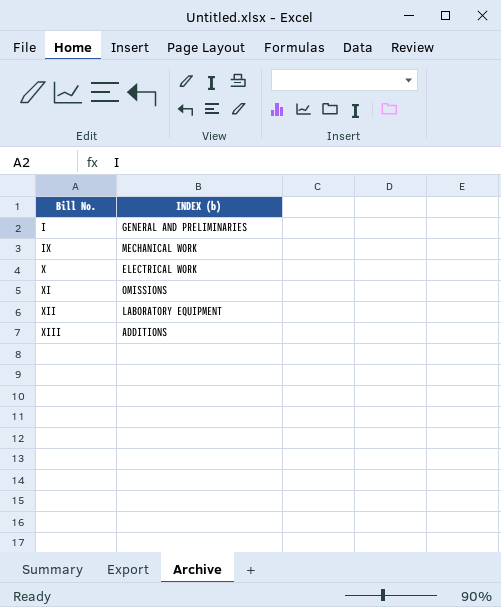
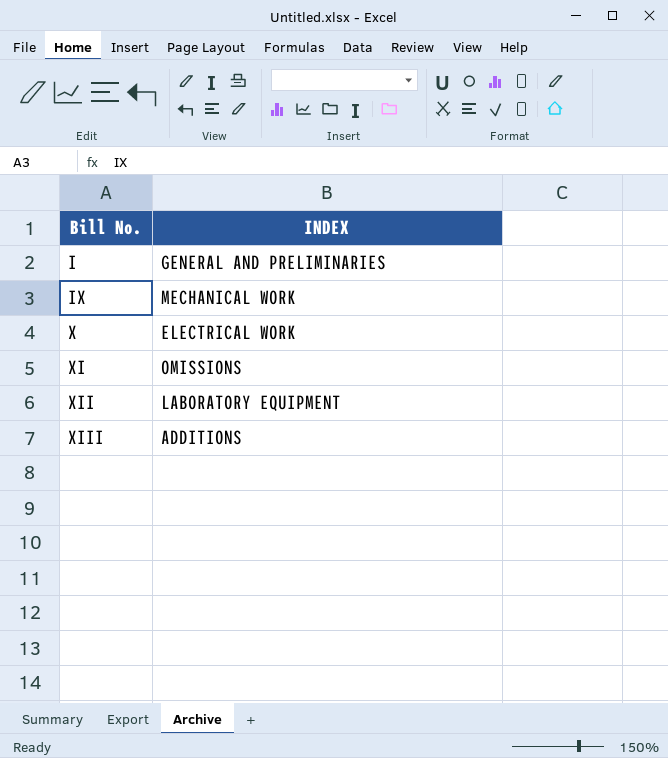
column name: INDEX (b) -> INDEX

